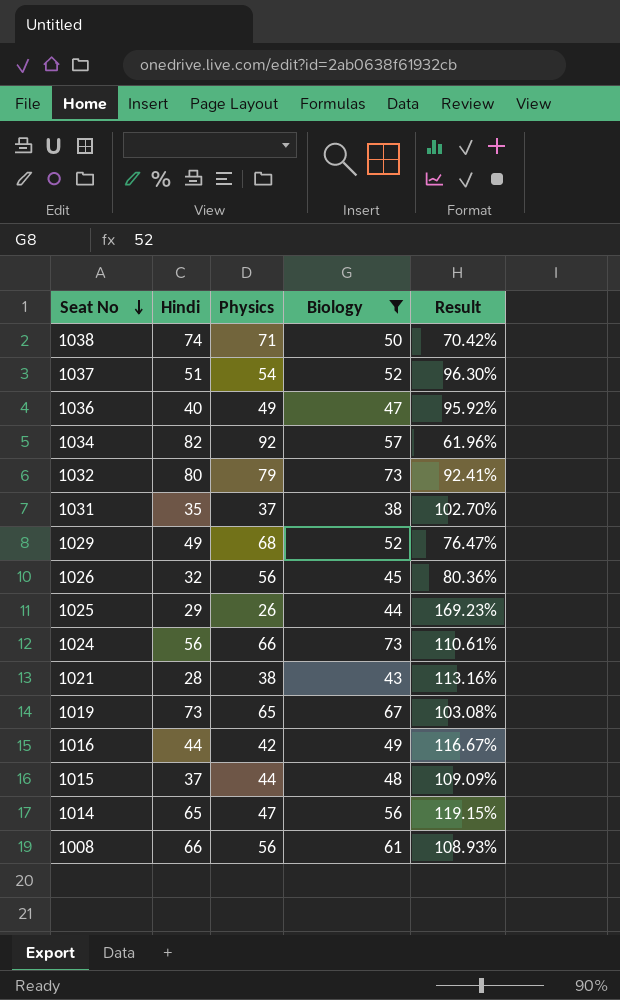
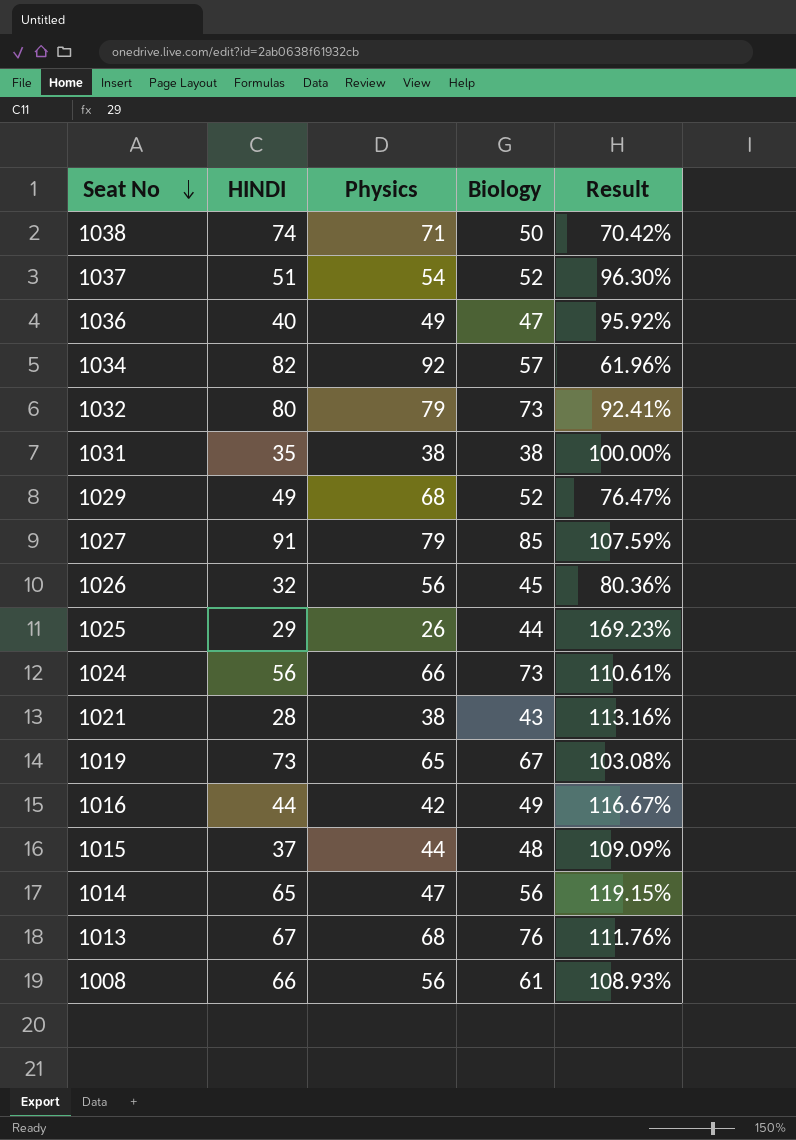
filter: Biology <= 73 -> none
column name: Hindi -> HINDI
1031 | Physics: 37 -> 38
1031 | Result: 102.70% -> 100.00%

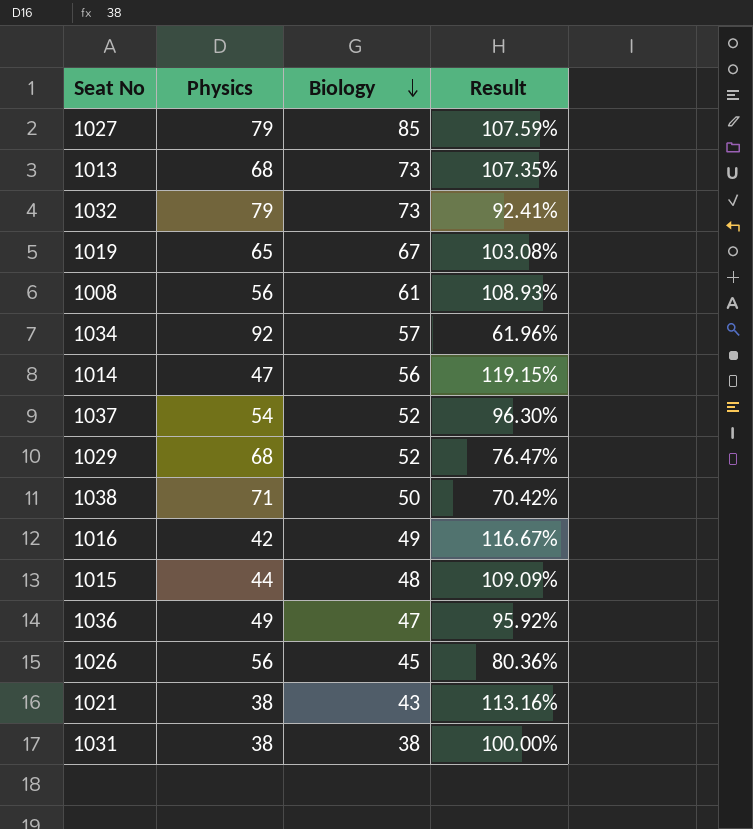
row order: Seat No descending -> Biology descending
column HINDI | position: 2 -> none
row 1025: 29 | 26 | 44 | 169.23% -> none
row 1024: 56 | 66 | 73 | 110.61% -> none
1013 | Biology: 76 -> 73
1013 | Result: 111.76% -> 107.35%

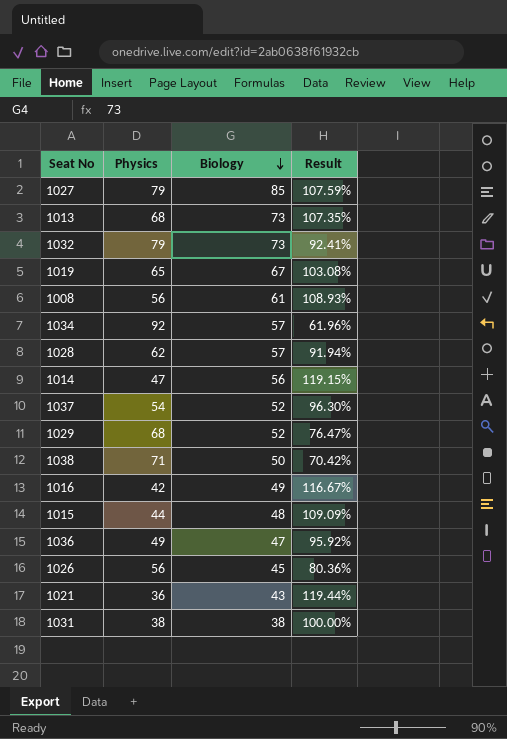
row 1028: none -> 62 | 57 | 91.94%
1021 | Physics: 38 -> 36
1021 | Result: 113.16% -> 119.44%

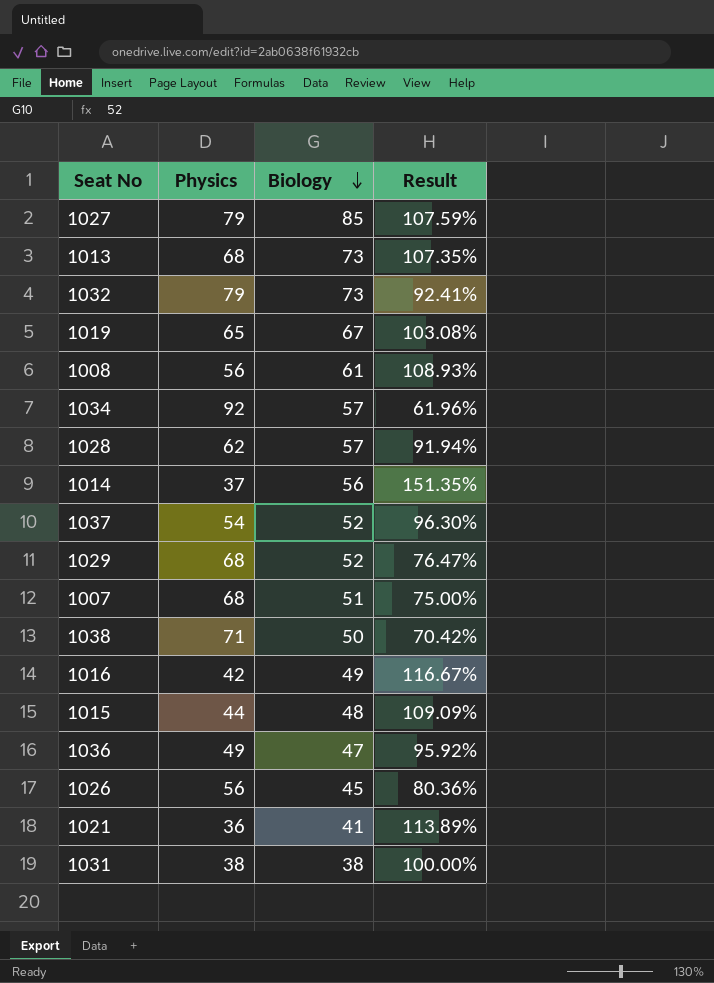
1014 | Physics: 47 -> 37
1014 | Result: 119.15% -> 151.35%
row 1007: none -> 68 | 51 | 75.00%
1021 | Biology: 43 -> 41
1021 | Result: 119.44% -> 113.89%

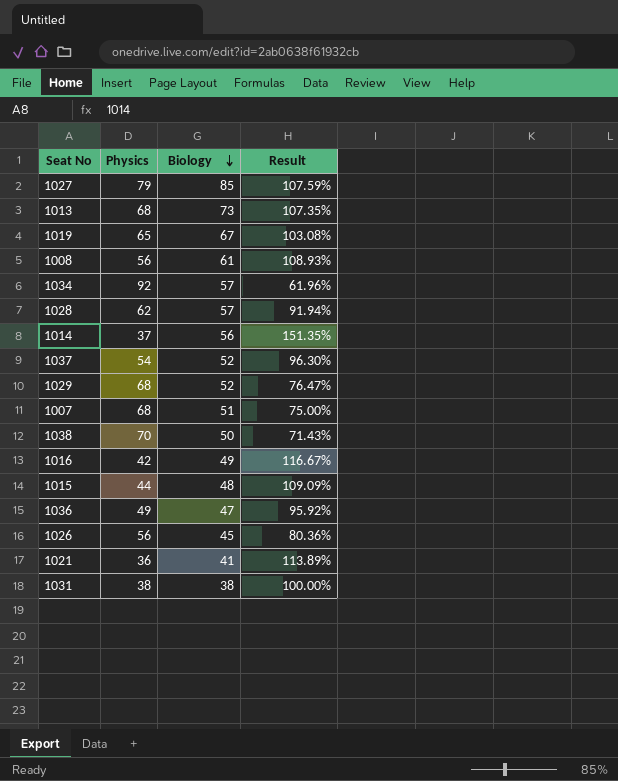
row 1032: 79 | 73 | 92.41% -> none
1038 | Physics: 71 -> 70
1038 | Result: 70.42% -> 71.43%

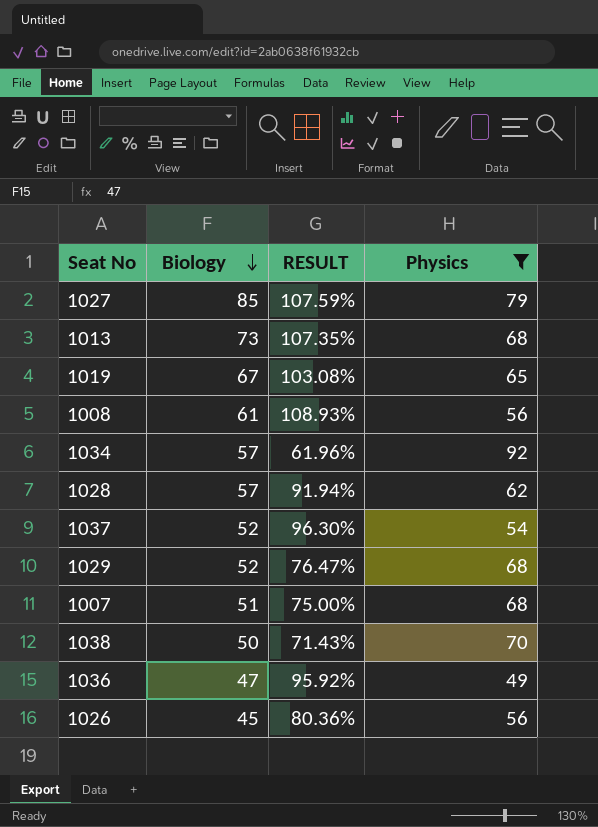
filter: none -> Physics >= 49
column name: Result -> RESULT
column Physics | position: 2 -> 4

